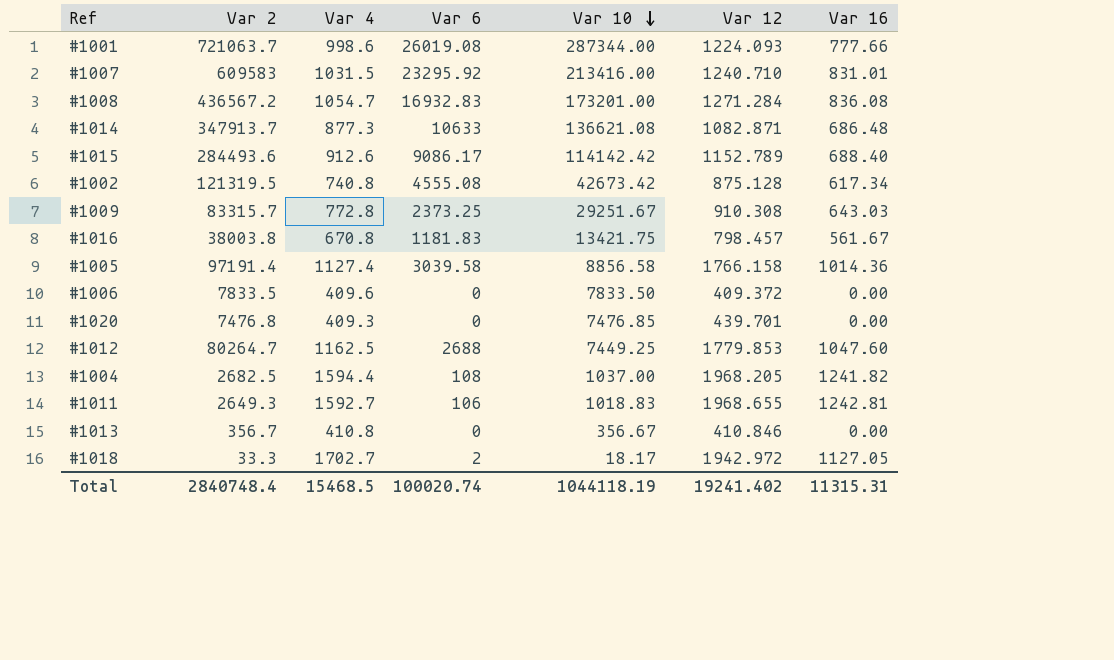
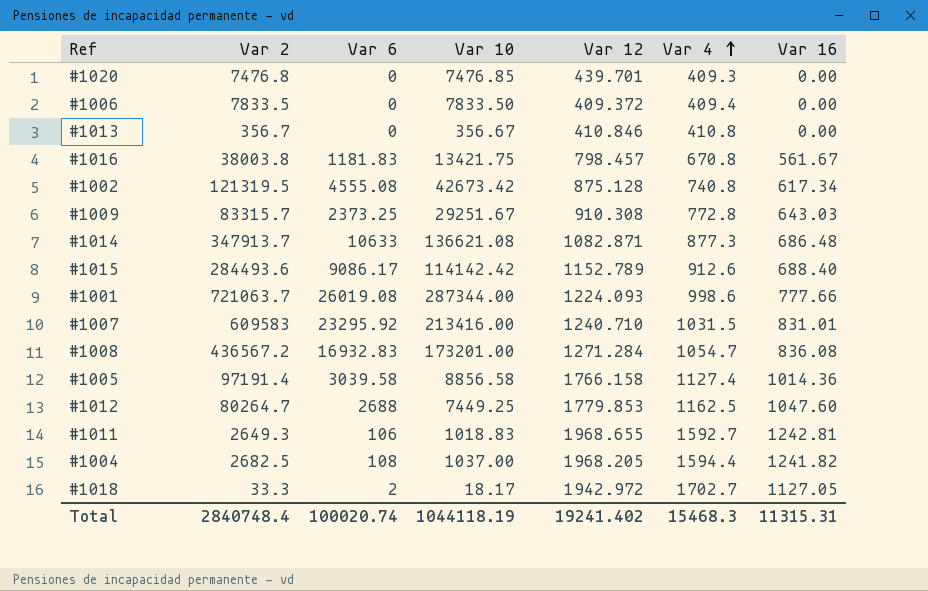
row order: Var 10 descending -> Var 4 ascending
column Var 4 | position: 3 -> 6
#1006 | Var 4: 409.6 -> 409.4
Total | Var 4: 15468.5 -> 15468.3

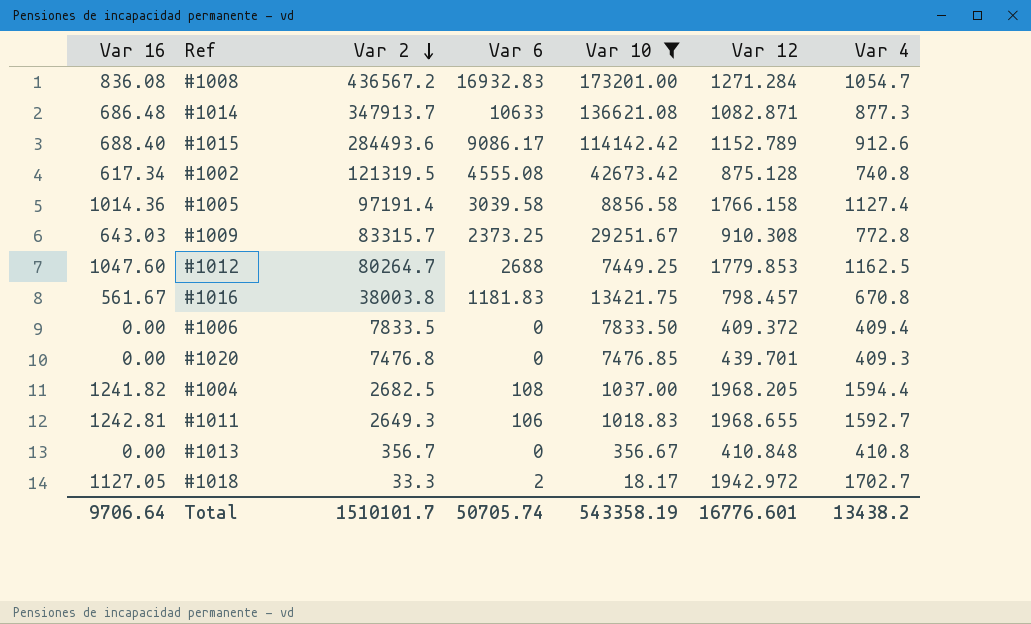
filter: none -> Var 10 <= 173201.00
row order: Var 4 ascending -> Var 2 descending
column Var 16 | position: 7 -> 1
#1013 | Var 12: 410.846 -> 410.848
Total | Var 16: 11315.31 -> 9706.64
Total | Var 2: 2840748.4 -> 1510101.7
Total | Var 6: 100020.74 -> 50705.74
Total | Var 10: 1044118.19 -> 543358.19
Total | Var 12: 19241.402 -> 16776.601
Total | Var 4: 15468.3 -> 13438.2

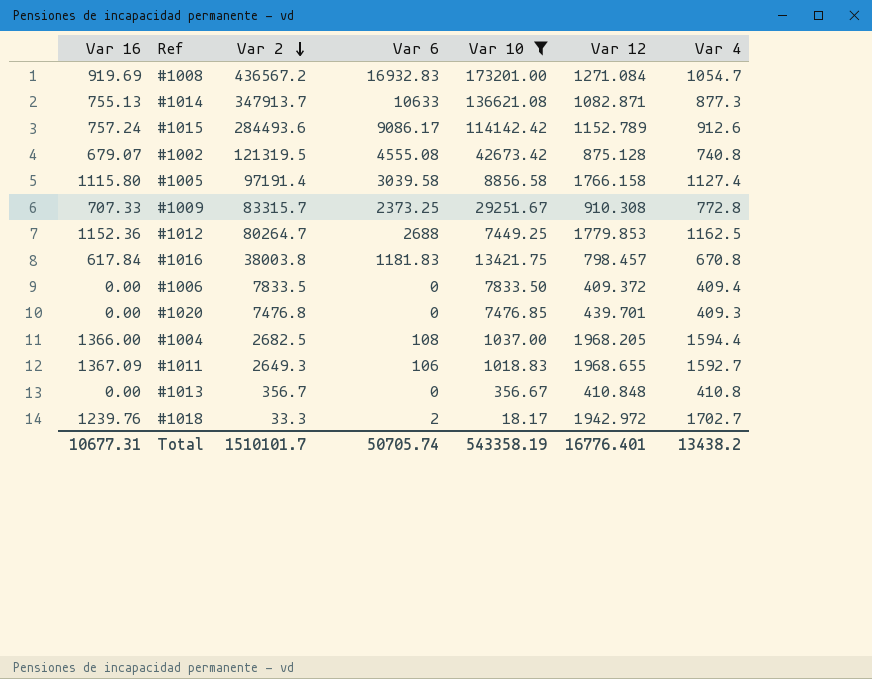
#1008 | Var 16: 836.08 -> 919.69
#1008 | Var 12: 1271.284 -> 1271.084
#1014 | Var 16: 686.48 -> 755.13
#1015 | Var 16: 688.40 -> 757.24
#1002 | Var 16: 617.34 -> 679.07
#1005 | Var 16: 1014.36 -> 1115.80
#1009 | Var 16: 643.03 -> 707.33
#1012 | Var 16: 1047.60 -> 1152.36
#1016 | Var 16: 561.67 -> 617.84
#1004 | Var 16: 1241.82 -> 1366.00
#1011 | Var 16: 1242.81 -> 1367.09
#1018 | Var 16: 1127.05 -> 1239.76
Total | Var 16: 9706.64 -> 10677.31
Total | Var 12: 16776.601 -> 16776.401

